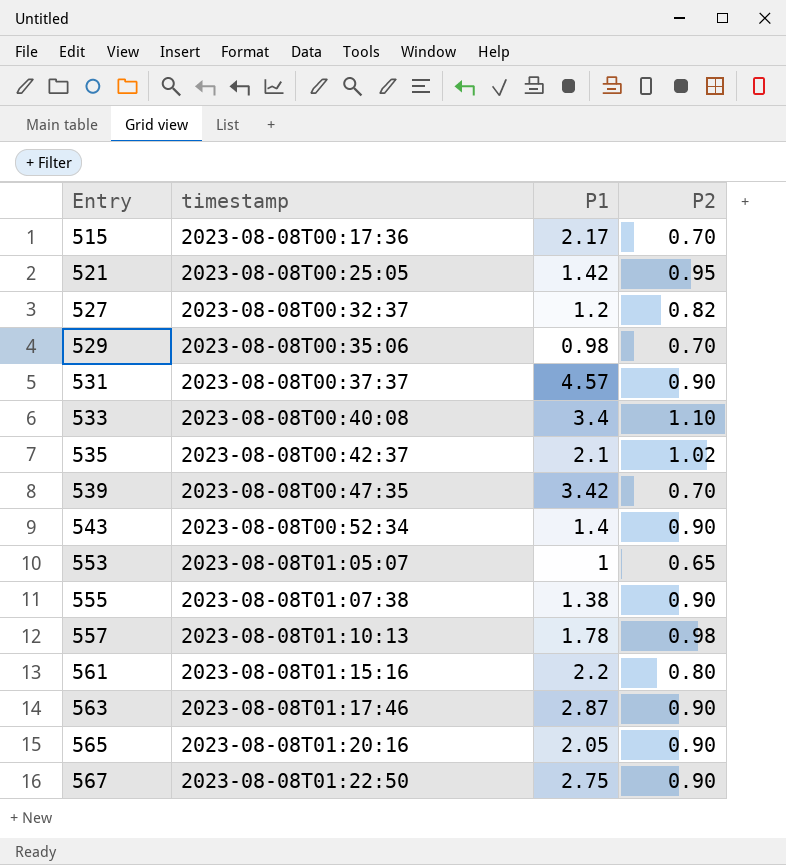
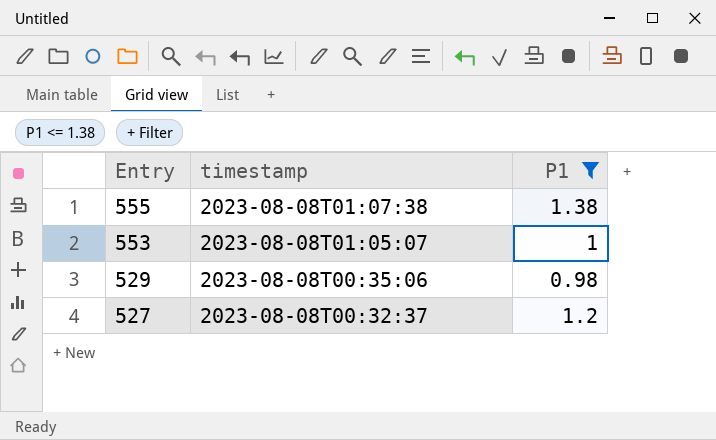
filter: none -> P1 <= 1.38
row order: Entry ascending -> Entry descending
column P2 | position: 4 -> none

